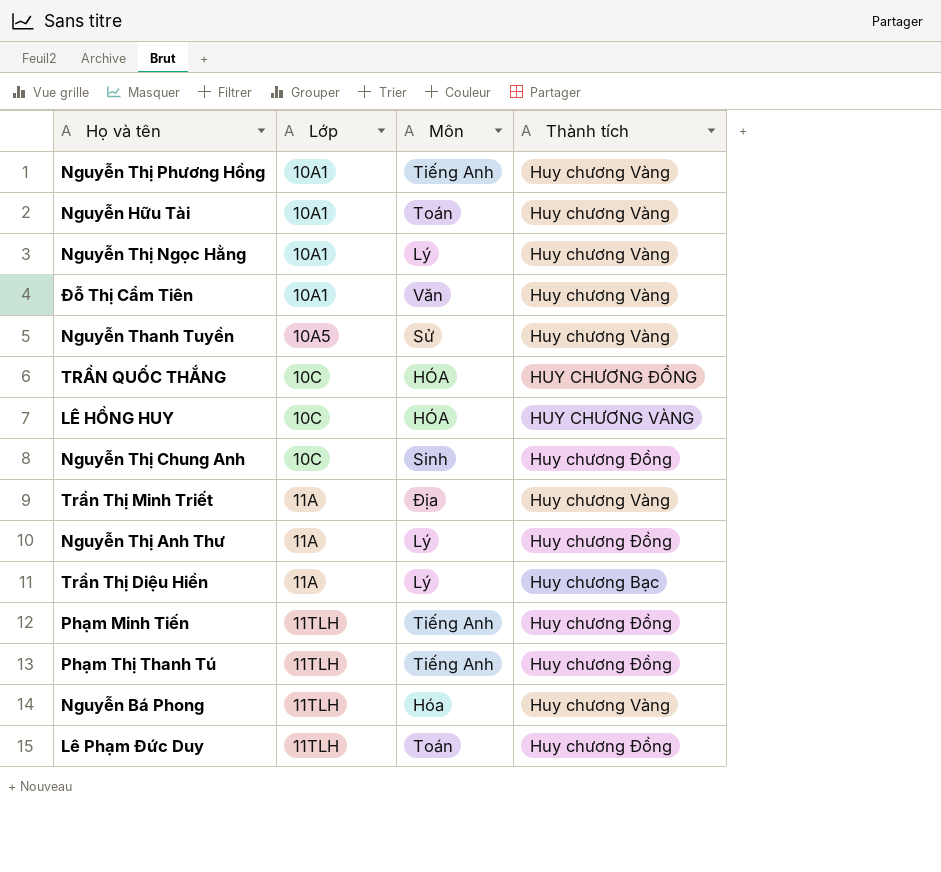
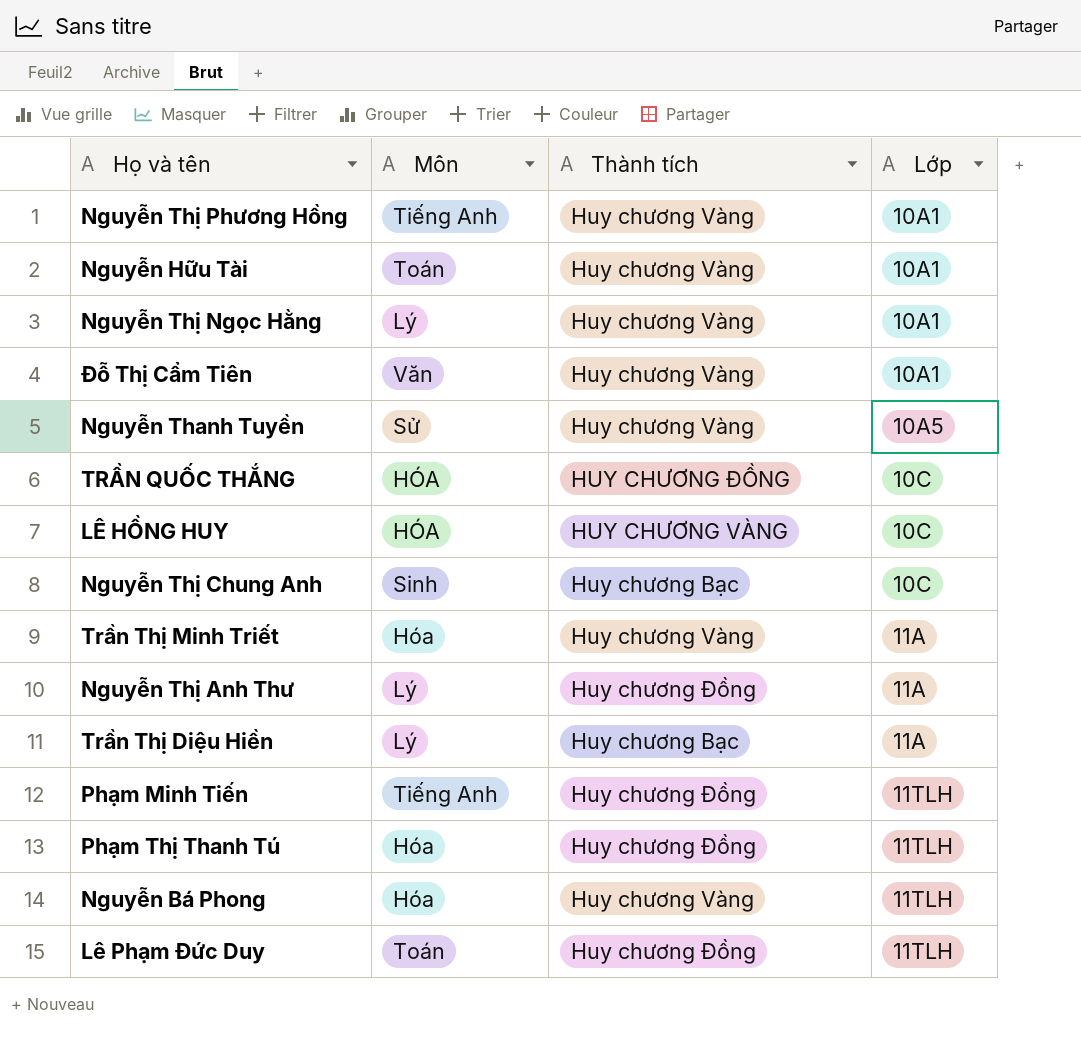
column Lớp | position: 2 -> 4
Nguyễn Thị Chung Anh | Thành tích: Huy chương Đồng -> Huy chương Bạc
Trần Thị Minh Triết | Môn: Địa -> Hóa
Phạm Thị Thanh Tú | Môn: Tiếng Anh -> Hóa

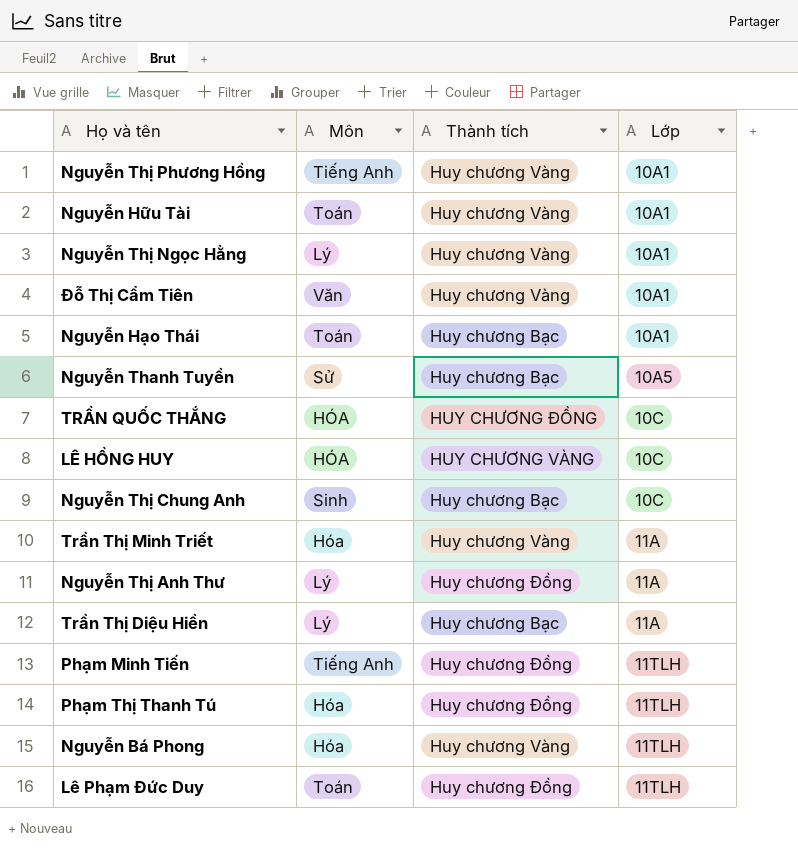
row Nguyễn Hạo Thái: none -> Toán | Huy chương Bạc | 10A1
Nguyễn Thanh Tuyền | Thành tích: Huy chương Vàng -> Huy chương Bạc

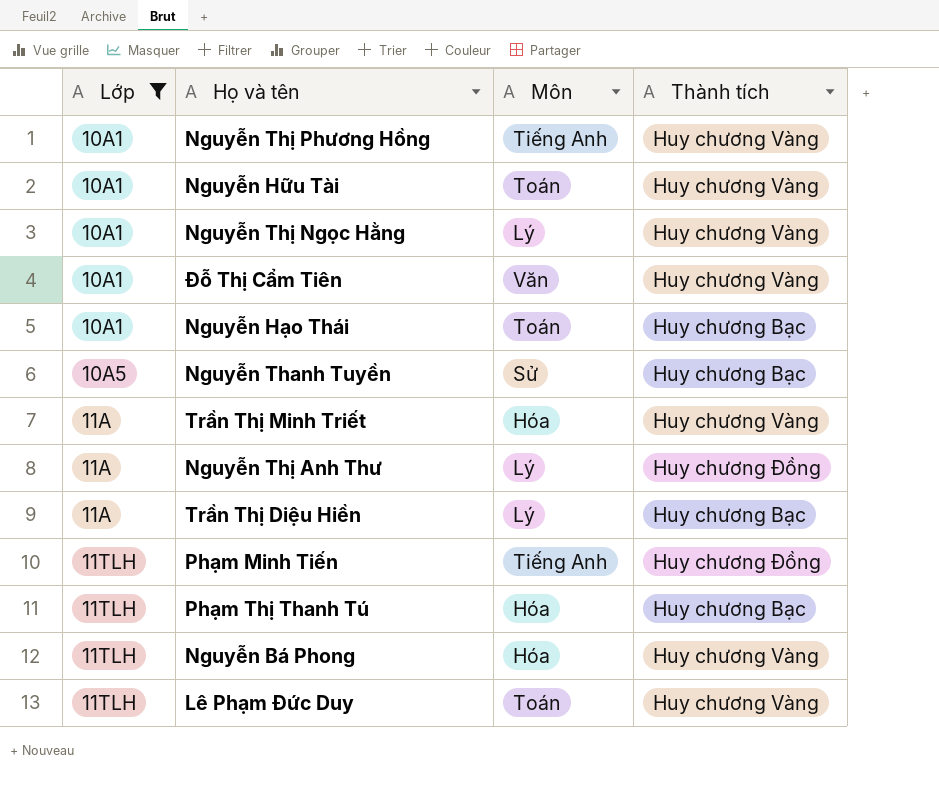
filter: none -> Lớp != 10C
column Lớp | position: 4 -> 1
Phạm Thị Thanh Tú | Thành tích: Huy chương Đồng -> Huy chương Bạc
Lê Phạm Đức Duy | Thành tích: Huy chương Đồng -> Huy chương Vàng

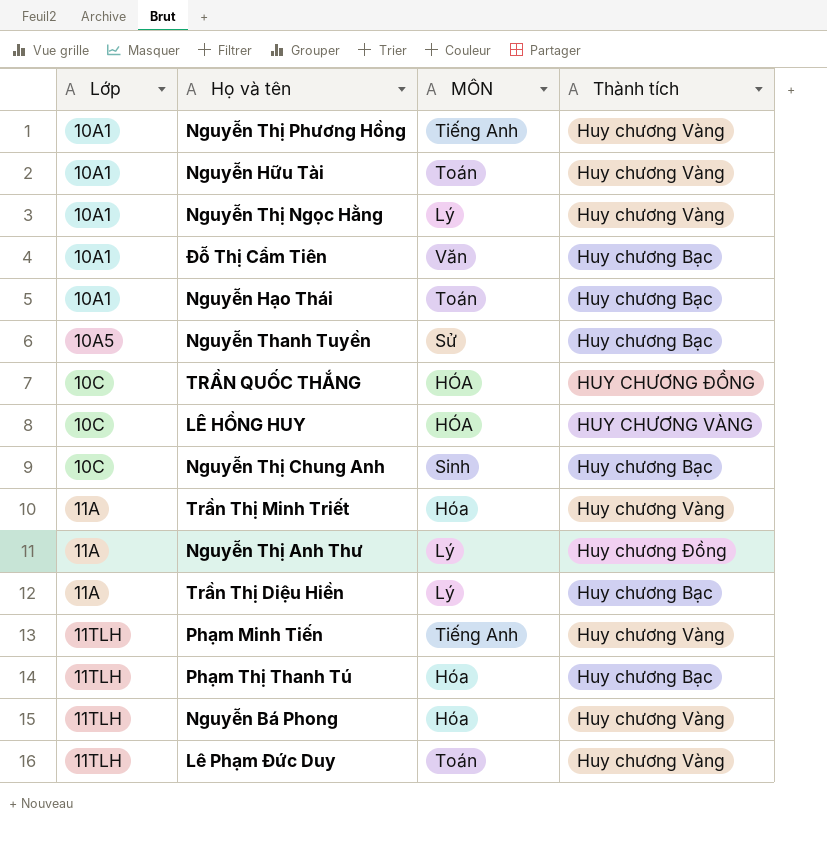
filter: Lớp != 10C -> none
column name: Môn -> MÔN
Đỗ Thị Cẩm Tiên | Thành tích: Huy chương Vàng -> Huy chương Bạc
Phạm Minh Tiến | Thành tích: Huy chương Đồng -> Huy chương Vàng

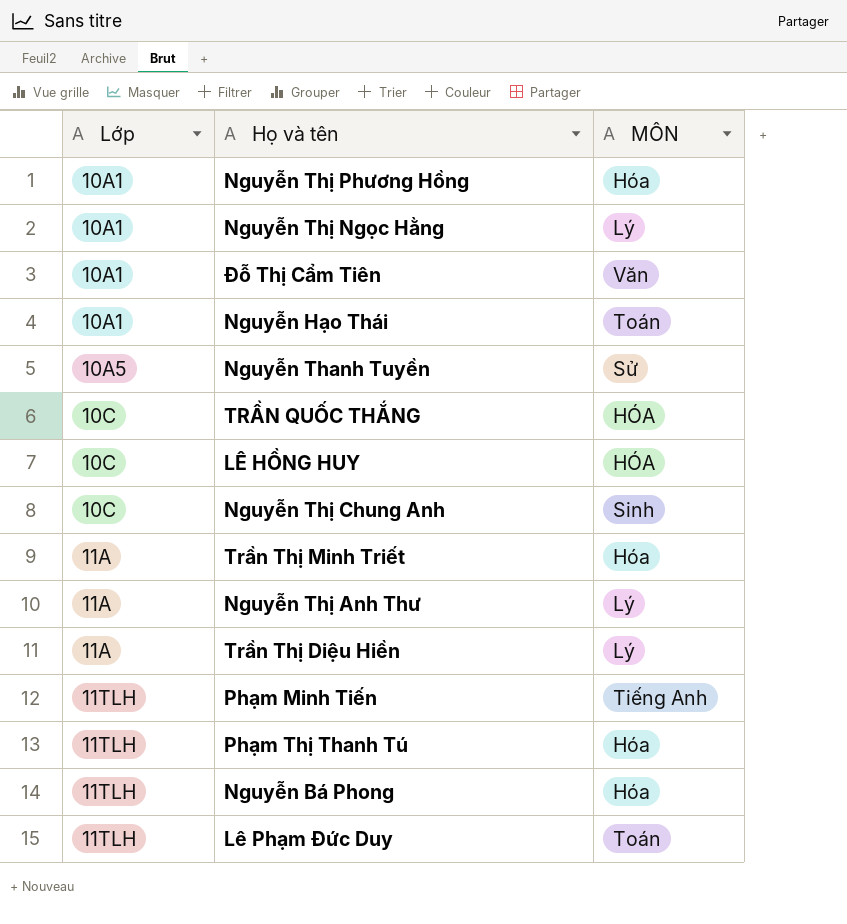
column Thành tích | position: 4 -> none
row Nguyễn Hữu Tài: 10A1 | Toán | Huy chương Vàng -> none
Nguyễn Thị Phương Hồng | MÔN: Tiếng Anh -> Hóa

